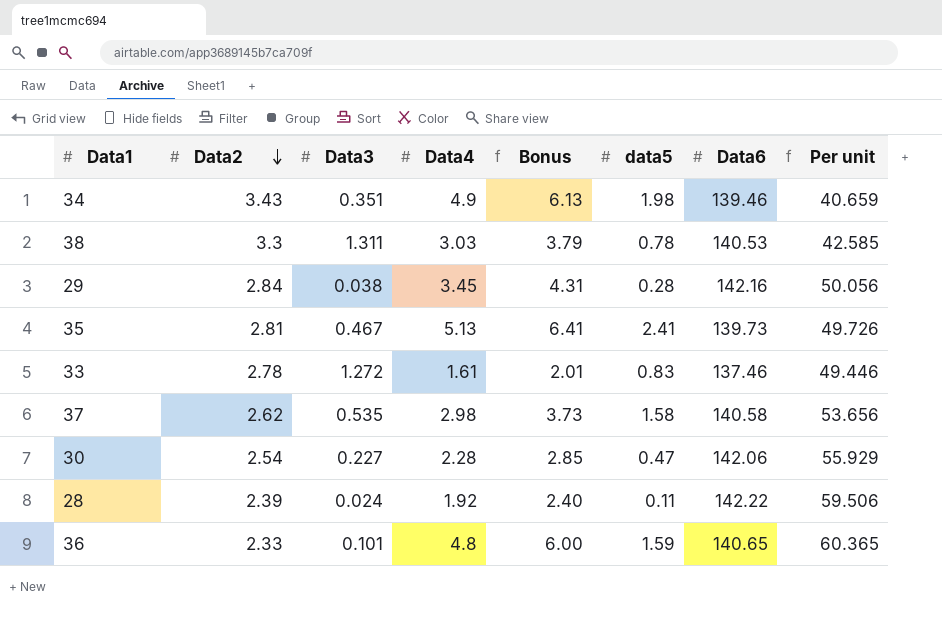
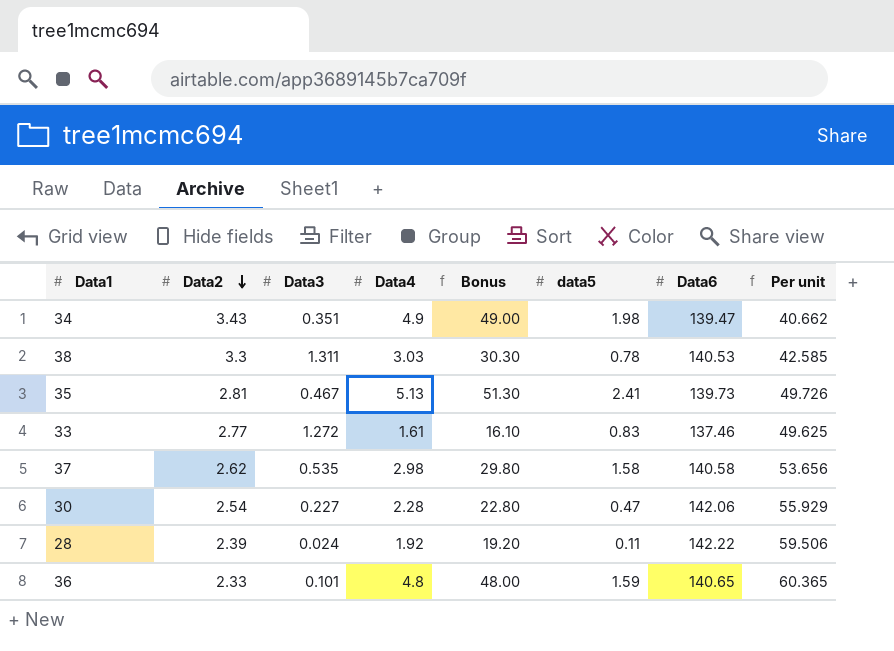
column Bonus | formula: [Data4] * 1.25 -> [Data4] * 10
row 29: 2.84 | 0.038 | 3.45 | 4.31 | 0.28 | 142.16 | 50.056 -> none
34 | Data6: 139.46 -> 139.47
34 | Per unit: 40.659 -> 40.662
33 | Data2: 2.78 -> 2.77
33 | Per unit: 49.446 -> 49.625

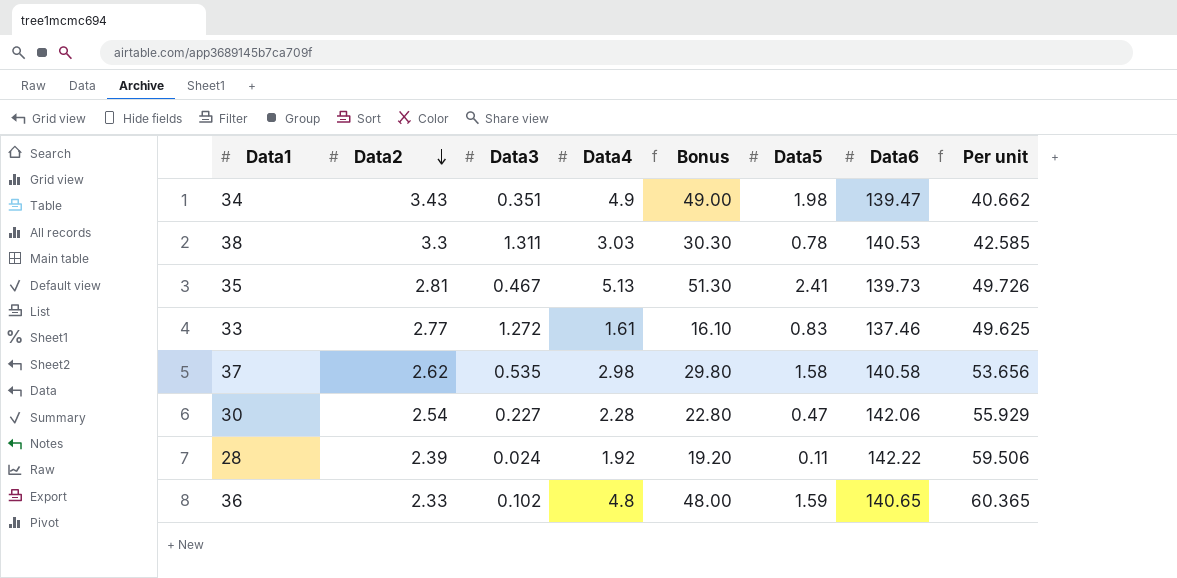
column name: data5 -> Data5
36 | Data3: 0.101 -> 0.102

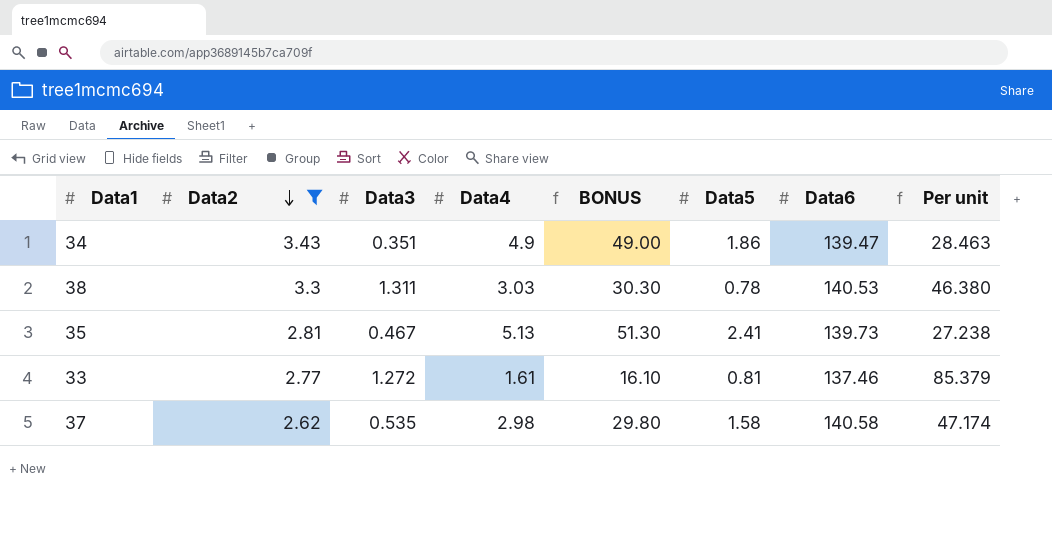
filter: none -> Data2 >= 2.62
column name: Bonus -> BONUS
column Per unit | formula: [Data6] / [Data2] -> [Data6] / [Data4]
34 | Data5: 1.98 -> 1.86
33 | Data5: 0.83 -> 0.81

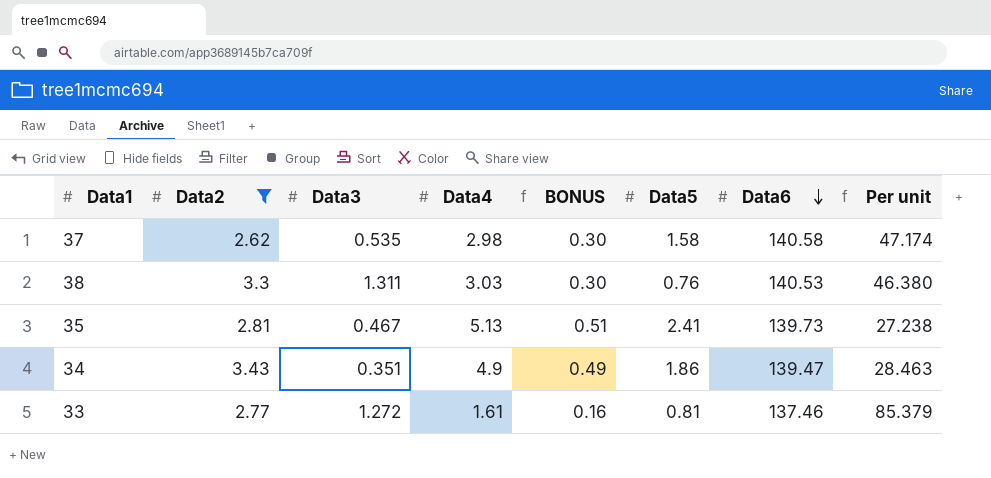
row order: Data2 descending -> Data6 descending
column BONUS | formula: [Data4] * 10 -> [Data4] * 0.1
38 | Data5: 0.78 -> 0.76

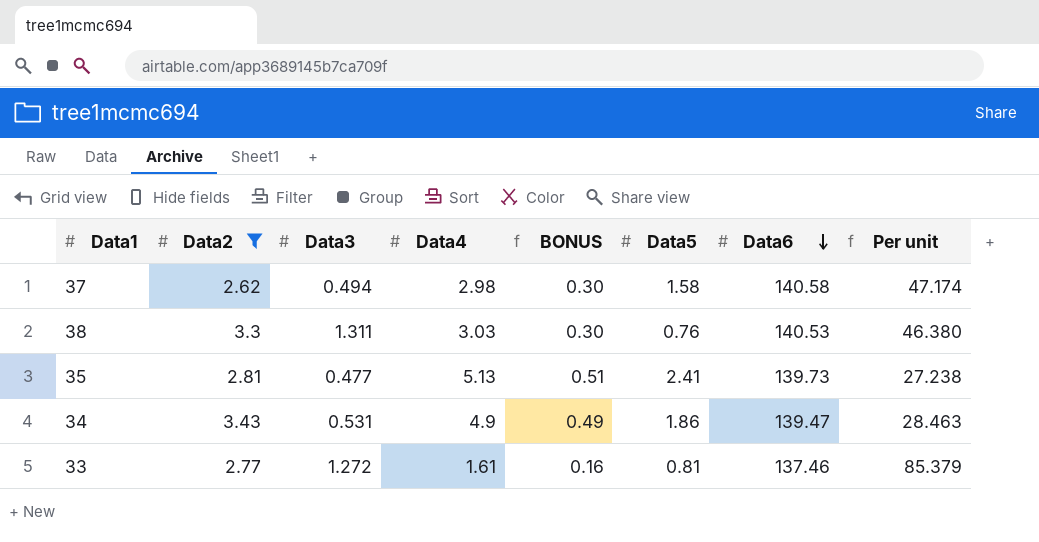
37 | Data3: 0.535 -> 0.494
35 | Data3: 0.467 -> 0.477
34 | Data3: 0.351 -> 0.531

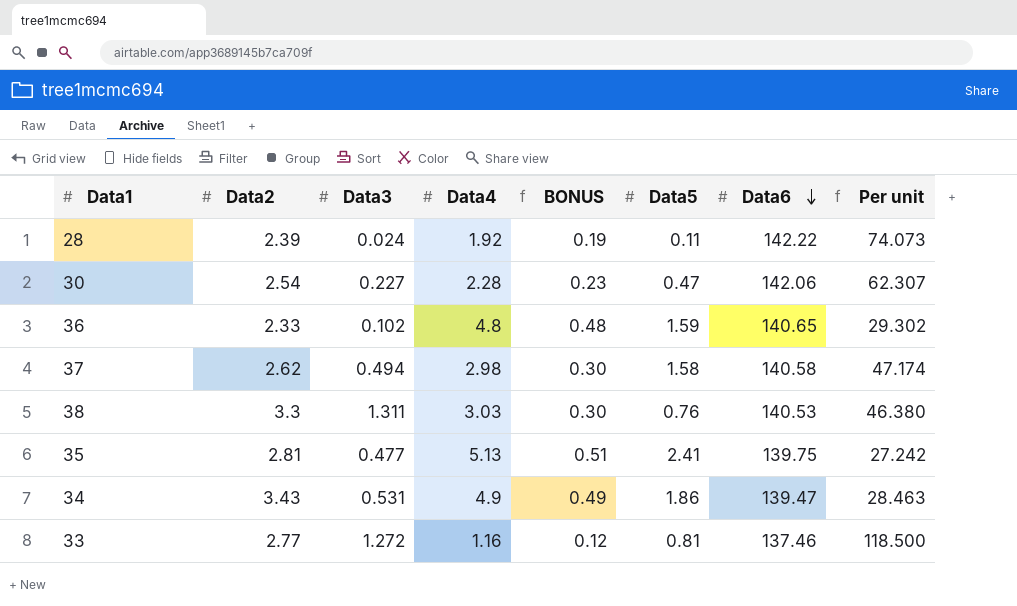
filter: Data2 >= 2.62 -> none
35 | Data6: 139.73 -> 139.75
35 | Per unit: 27.238 -> 27.242
33 | Data4: 1.61 -> 1.16
33 | BONUS: 0.16 -> 0.12
33 | Per unit: 85.379 -> 118.500

